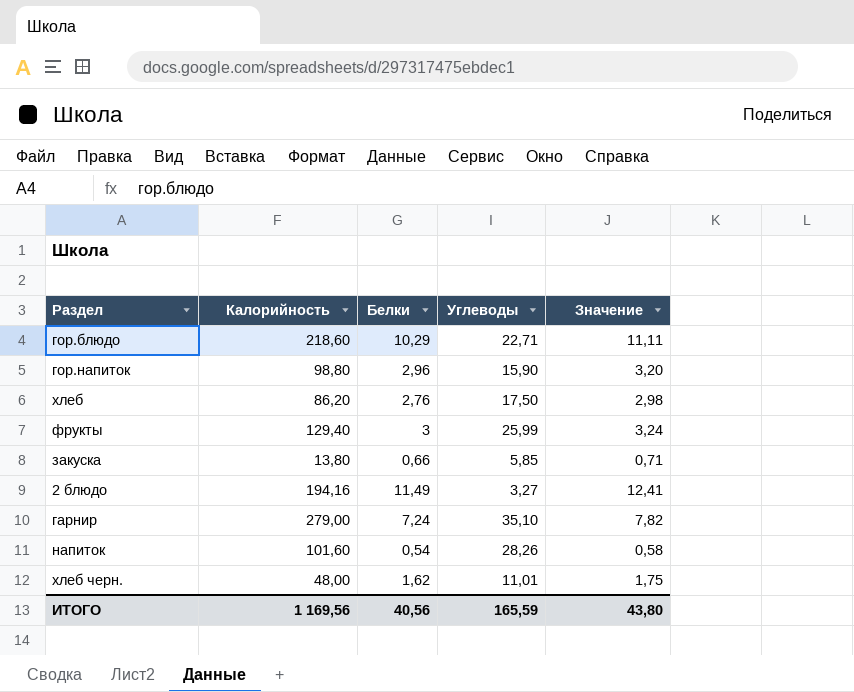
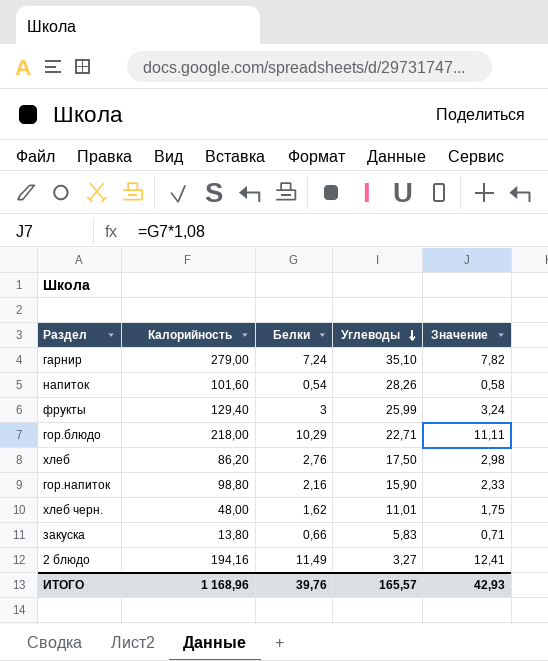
row order: none -> Углеводы descending
гор.блюдо | Калорийность: 218,60 -> 218,00
гор.напиток | Белки: 2,96 -> 2,16
гор.напиток | Значение: 3,20 -> 2,33
закуска | Углеводы: 5,85 -> 5,83
ИТОГО | Калорийность: 1 169,56 -> 1 168,96
ИТОГО | Белки: 40,56 -> 39,76
ИТОГО | Углеводы: 165,59 -> 165,57
ИТОГО | Значение: 43,80 -> 42,93

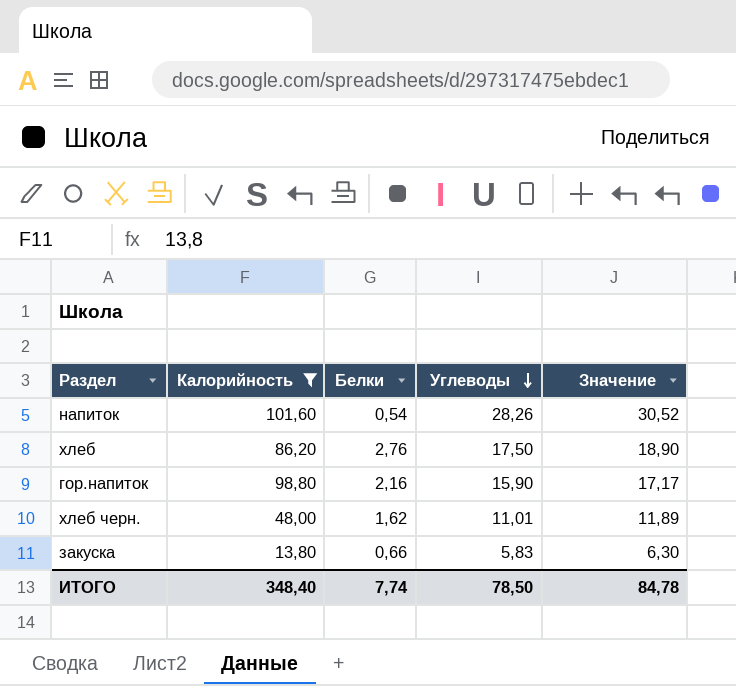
filter: none -> Калорийность <= 101,60
column Значение | formula: [Белки] * 1,08 -> [Углеводы] * 1,08
ИТОГО | Калорийность: 1 168,96 -> 348,40
ИТОГО | Белки: 39,76 -> 7,74
ИТОГО | Углеводы: 165,57 -> 78,50
ИТОГО | Значение: 42,93 -> 84,78

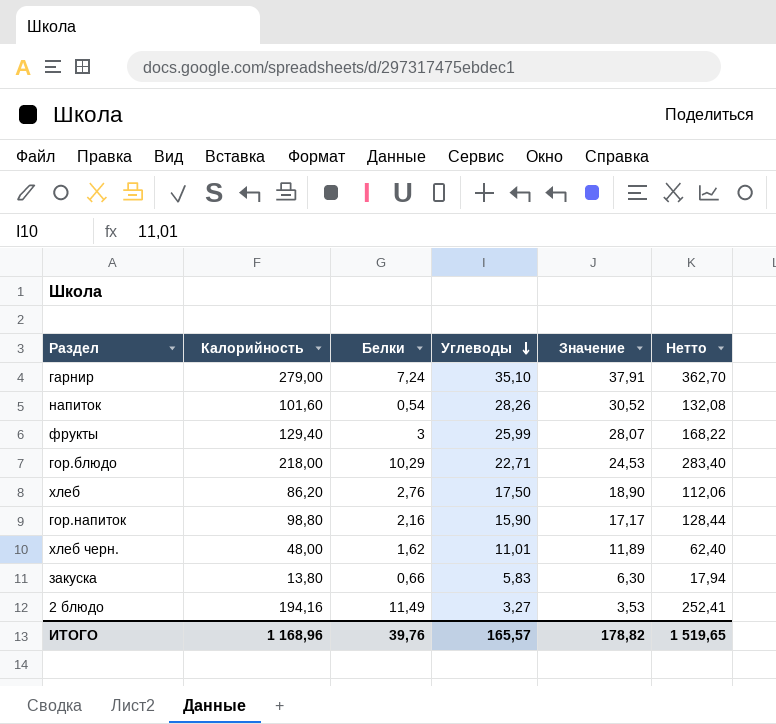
filter: Калорийность <= 101,60 -> none
column Нетто | formula: none -> [Калорийность] * 1,3
ИТОГО | Калорийность: 348,40 -> 1 168,96
ИТОГО | Белки: 7,74 -> 39,76
ИТОГО | Углеводы: 78,50 -> 165,57
ИТОГО | Значение: 84,78 -> 178,82

